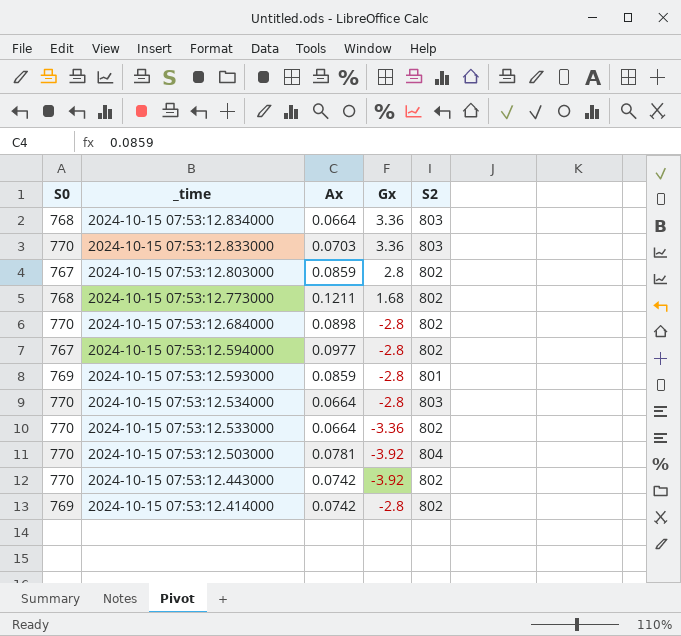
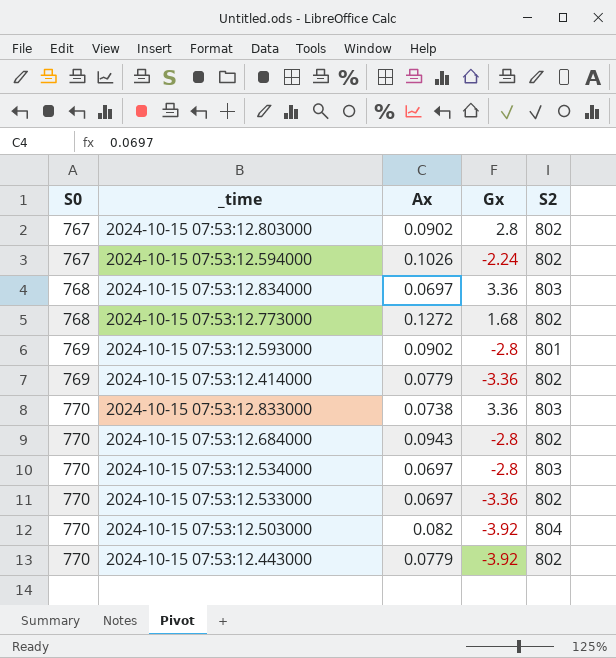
row order: _time descending -> S0 ascending
2024-10-15 07:53:12.803000 | Ax: 0.0859 -> 0.0902
2024-10-15 07:53:12.594000 | Ax: 0.0977 -> 0.1026
2024-10-15 07:53:12.594000 | Gx: -2.8 -> -2.24
2024-10-15 07:53:12.834000 | Ax: 0.0664 -> 0.0697
2024-10-15 07:53:12.773000 | Ax: 0.1211 -> 0.1272
2024-10-15 07:53:12.593000 | Ax: 0.0859 -> 0.0902
2024-10-15 07:53:12.414000 | Ax: 0.0742 -> 0.0779
2024-10-15 07:53:12.414000 | Gx: -2.8 -> -3.36
2024-10-15 07:53:12.833000 | Ax: 0.0703 -> 0.0738
2024-10-15 07:53:12.684000 | Ax: 0.0898 -> 0.0943
2024-10-15 07:53:12.534000 | Ax: 0.0664 -> 0.0697
2024-10-15 07:53:12.533000 | Ax: 0.0664 -> 0.0697
2024-10-15 07:53:12.503000 | Ax: 0.0781 -> 0.082
2024-10-15 07:53:12.443000 | Ax: 0.0742 -> 0.0779

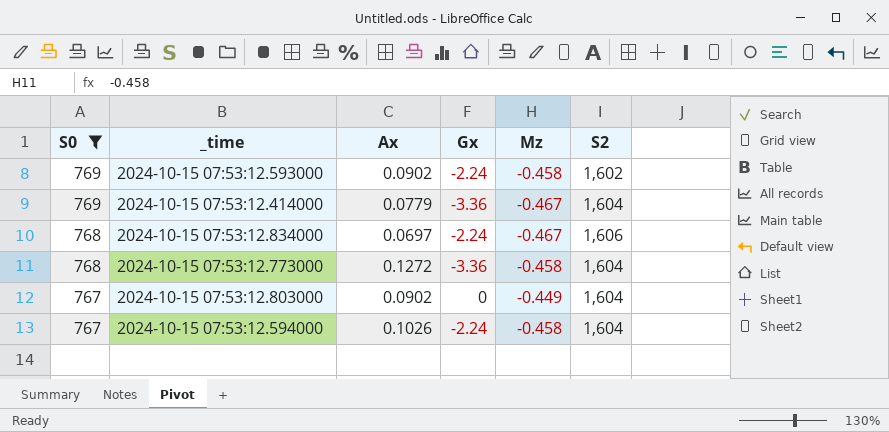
filter: none -> S0 != 770
row order: S0 ascending -> S0 descending
column Mz | position: none -> 5
2024-10-15 07:53:12.593000 | Gx: -2.8 -> -2.24
2024-10-15 07:53:12.593000 | S2: 801 -> 1,602
2024-10-15 07:53:12.414000 | S2: 802 -> 1,604
2024-10-15 07:53:12.834000 | Gx: 3.36 -> -2.24
2024-10-15 07:53:12.834000 | S2: 803 -> 1,606
2024-10-15 07:53:12.773000 | Gx: 1.68 -> -3.36
2024-10-15 07:53:12.773000 | S2: 802 -> 1,604
2024-10-15 07:53:12.803000 | Gx: 2.8 -> 0
2024-10-15 07:53:12.803000 | S2: 802 -> 1,604
2024-10-15 07:53:12.594000 | S2: 802 -> 1,604

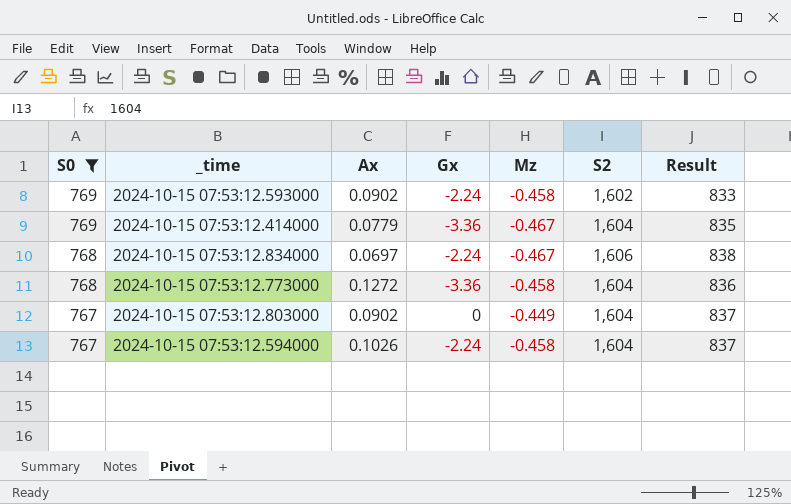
column Result | formula: none -> [S2] - [S0]

